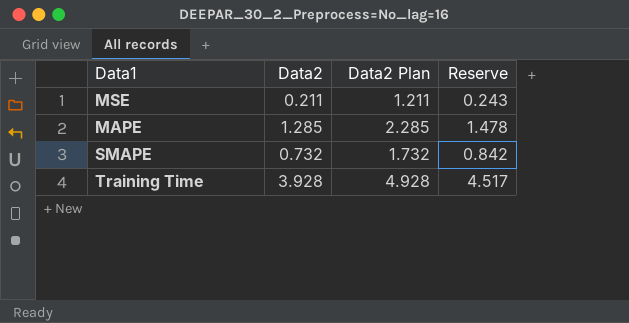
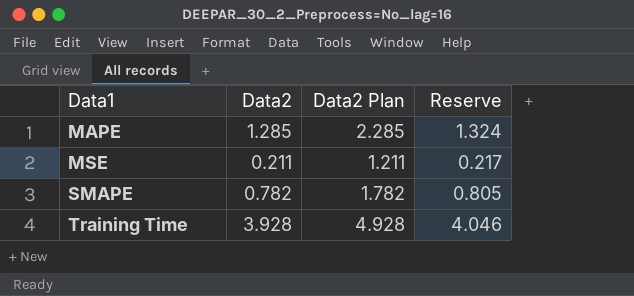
row order: none -> Data1 ascending
column Reserve | formula: [Data2] * 1.15 -> [Data2] * 1.03
SMAPE | Data2: 0.732 -> 0.782
SMAPE | Data2 Plan: 1.732 -> 1.782

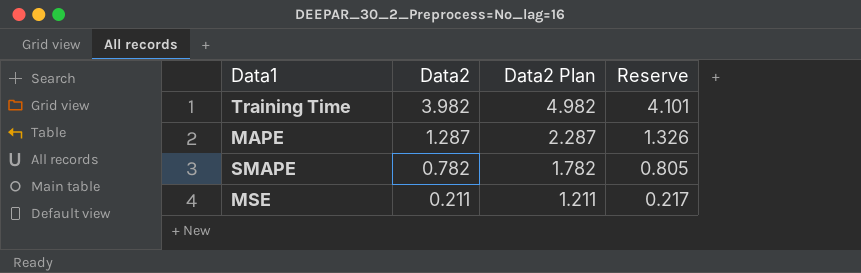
row order: Data1 ascending -> Data2 descending
Training Time | Data2: 3.928 -> 3.982
Training Time | Data2 Plan: 4.928 -> 4.982
Training Time | Reserve: 4.046 -> 4.101
MAPE | Data2: 1.285 -> 1.287
MAPE | Data2 Plan: 2.285 -> 2.287
MAPE | Reserve: 1.324 -> 1.326

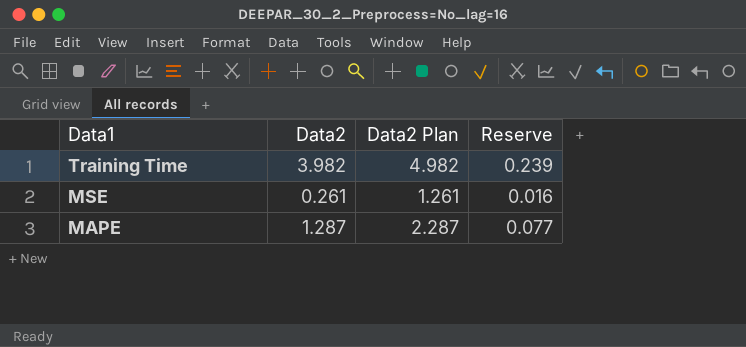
row order: Data2 descending -> Data1 descending
column Reserve | formula: [Data2] * 1.03 -> [Data2] * 0.06
row SMAPE: 0.782 | 1.782 | 0.805 -> none
MSE | Data2: 0.211 -> 0.261
MSE | Data2 Plan: 1.211 -> 1.261

